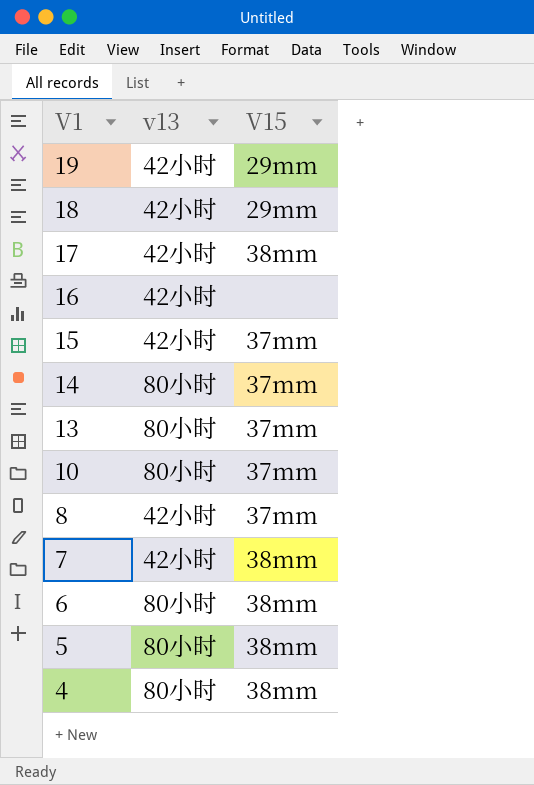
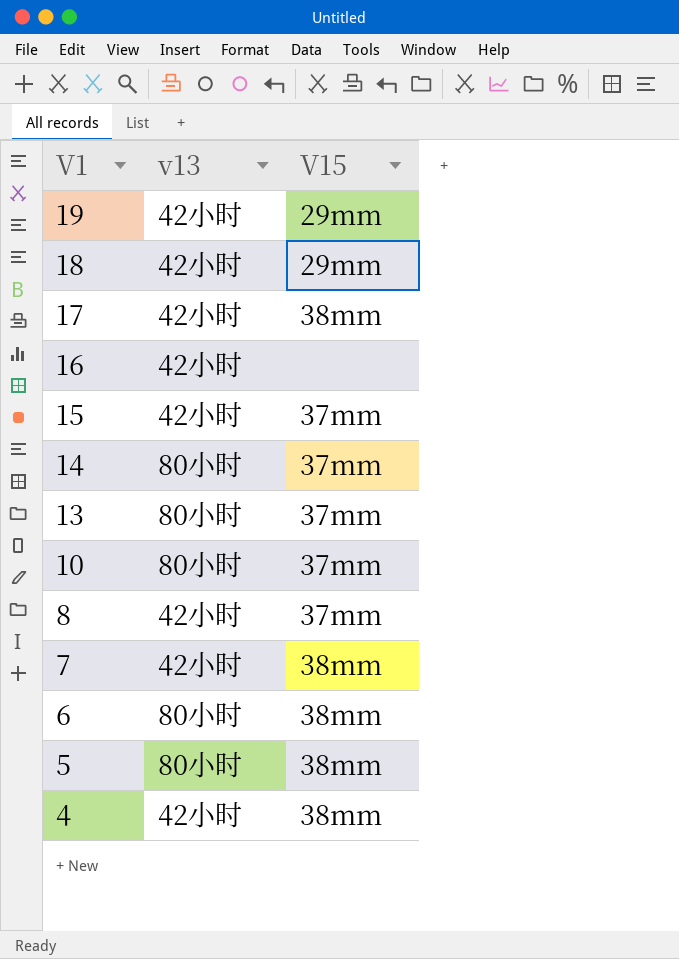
4 | v13: 80小时 -> 42小时

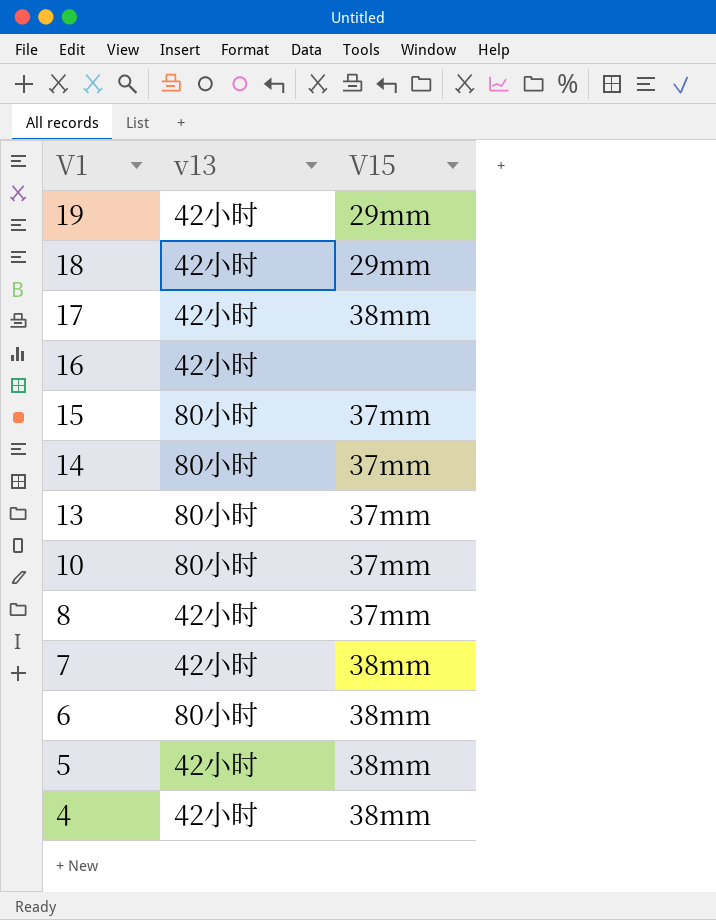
15 | v13: 42小时 -> 80小时
5 | v13: 80小时 -> 42小时

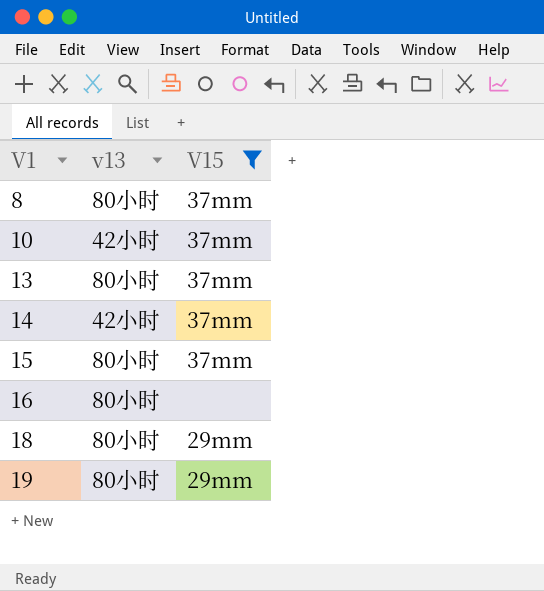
filter: none -> V15 != 38mm
row order: V1 descending -> V1 ascending
8 | v13: 42小时 -> 80小时
10 | v13: 80小时 -> 42小时
14 | v13: 80小时 -> 42小时
16 | v13: 42小时 -> 80小时
18 | v13: 42小时 -> 80小时
19 | v13: 42小时 -> 80小时

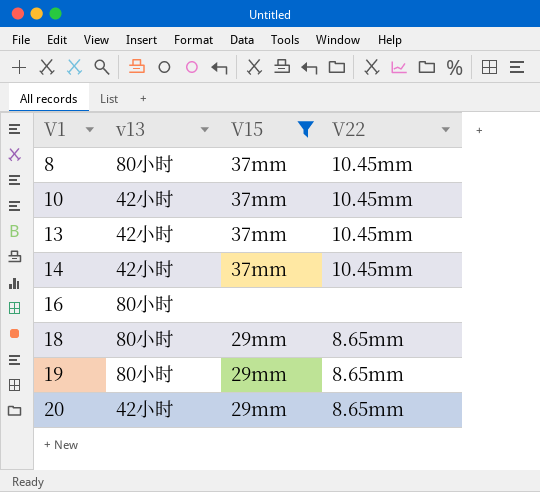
column V22 | position: none -> 4
row 15: 80小时 | 37mm -> none
13 | v13: 80小时 -> 42小时
row 20: none -> 42小时 | 29mm | 8.65mm

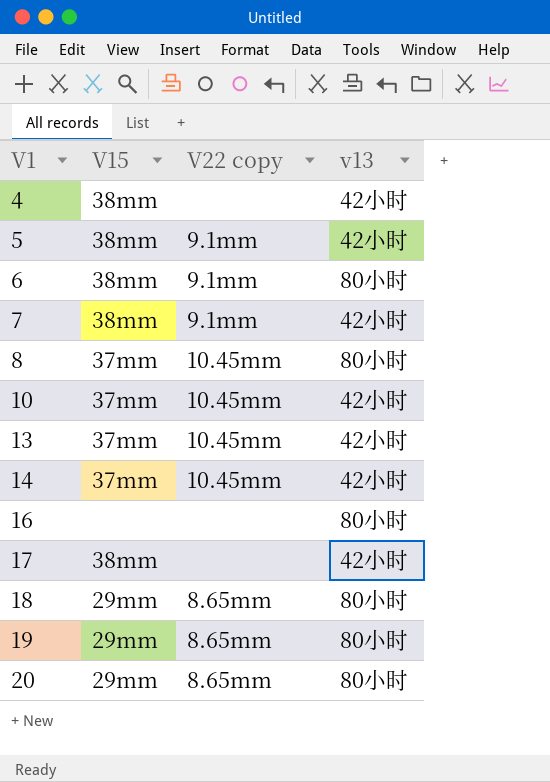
filter: V15 != 38mm -> none
column name: V22 -> V22 copy
column v13 | position: 2 -> 4
20 | v13: 42小时 -> 80小时

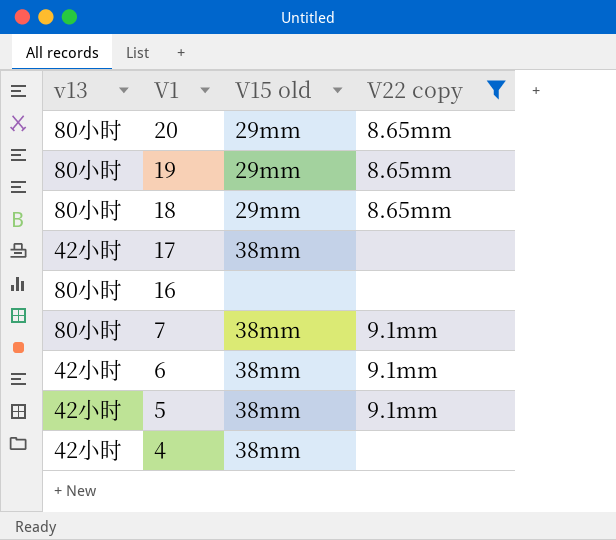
filter: none -> V22 copy != 10.45mm
row order: V1 ascending -> V1 descending
column v13 | position: 4 -> 1
column name: V15 -> V15 old
7 | v13: 42小时 -> 80小时
6 | v13: 80小时 -> 42小时

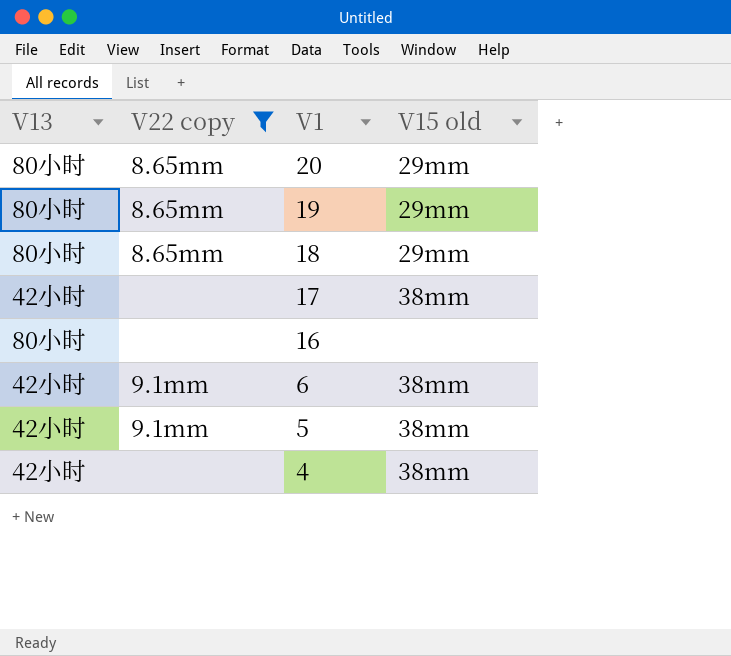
column name: v13 -> V13
column V22 copy | position: 4 -> 2
row 7: 80小时 | 38mm | 9.1mm -> none

